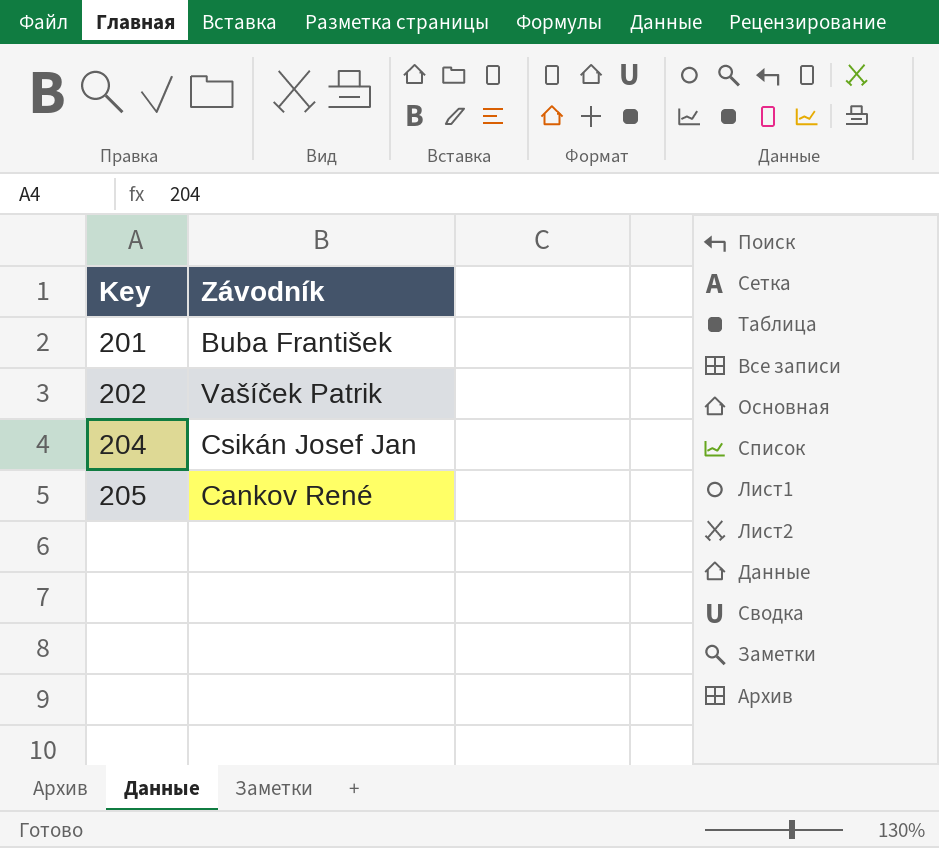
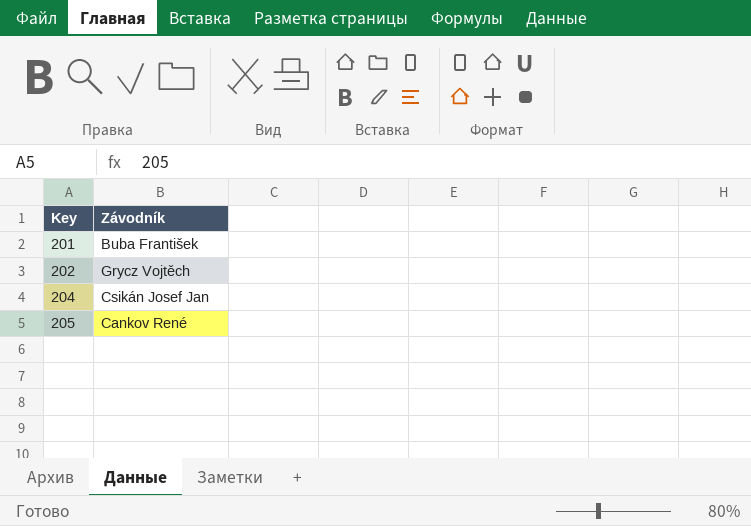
202 | Závodník: Vašíček Patrik -> Grycz Vojtěch

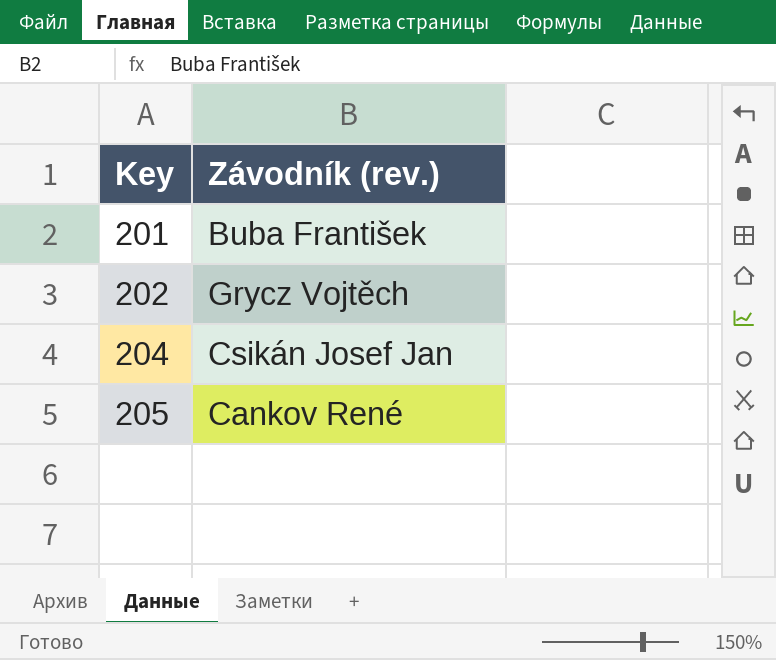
column name: Závodník -> Závodník (rev.)

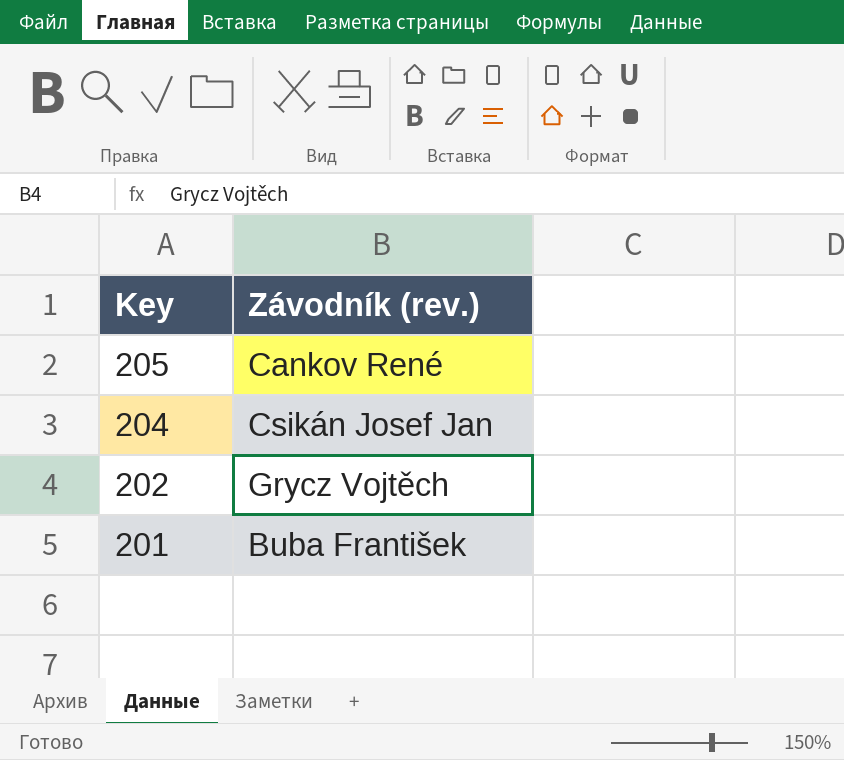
row order: Key ascending -> Key descending

